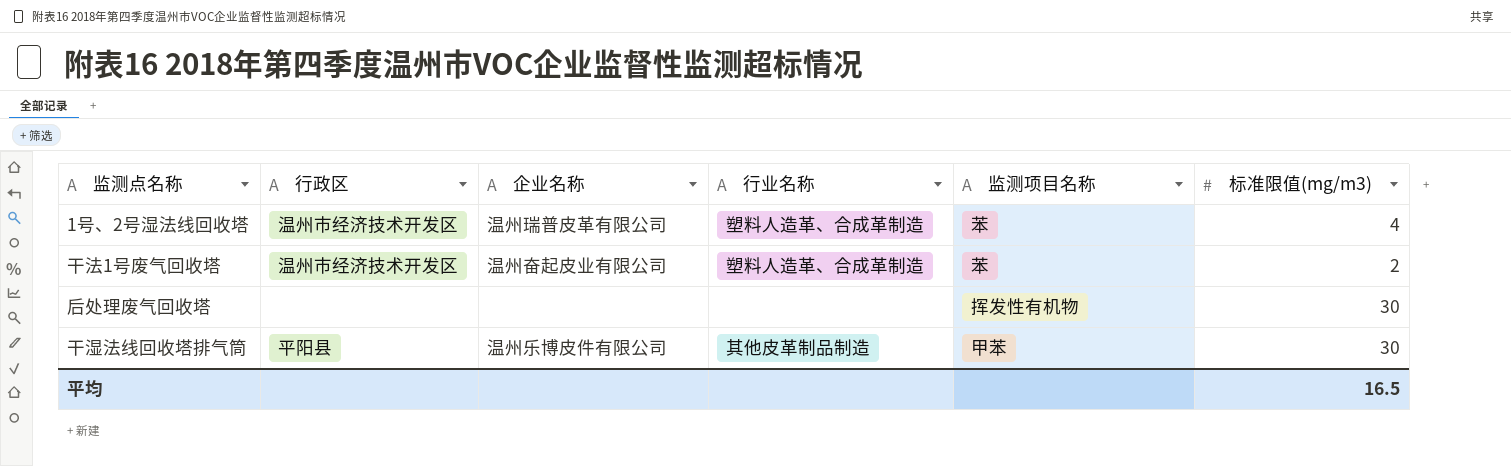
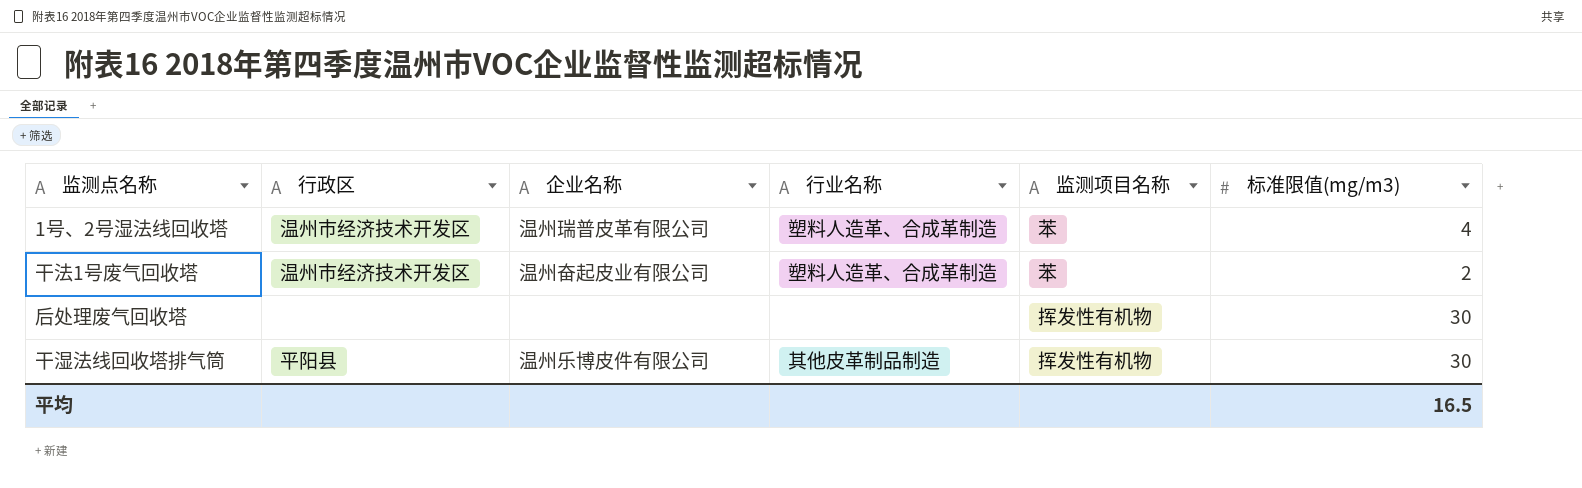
干湿法线回收塔排气筒 | 监测项目名称: 甲苯 -> 挥发性有机物

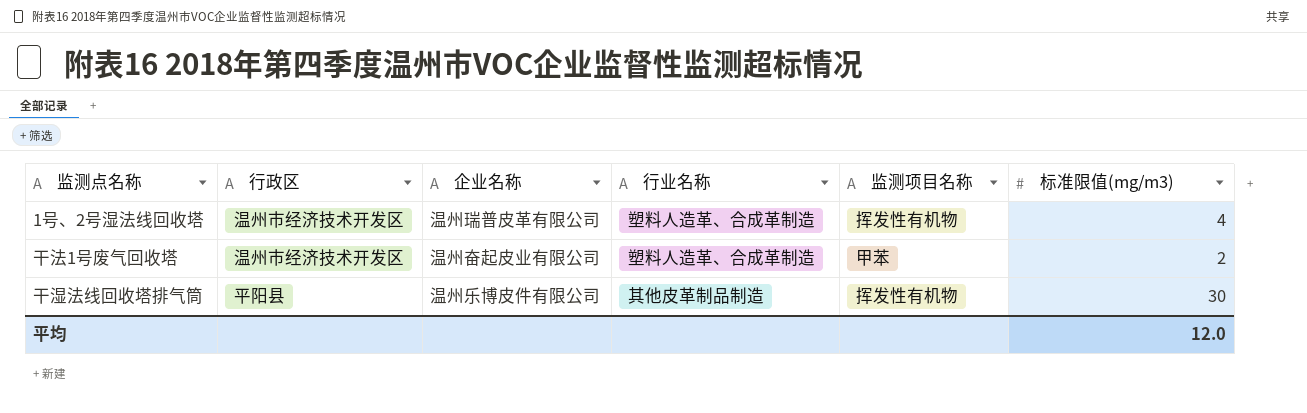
row 后处理废气回收塔: none | none | none | 挥发性有机物 | 30 -> none
1号、2号湿法线回收塔 | 监测项目名称: 苯 -> 挥发性有机物
干法1号废气回收塔 | 监测项目名称: 苯 -> 甲苯
平均 | 标准限值(mg/m3): 16.5 -> 12.0

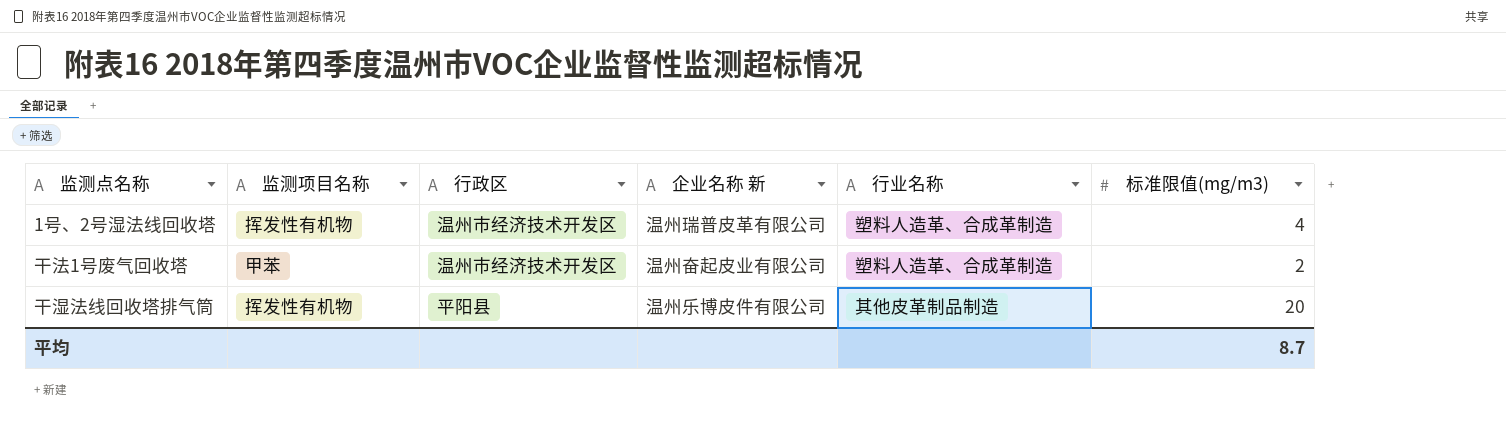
column 监测项目名称 | position: 5 -> 2
column name: 企业名称 -> 企业名称 新
干湿法线回收塔排气筒 | 标准限值(mg/m3): 30 -> 20
平均 | 标准限值(mg/m3): 12.0 -> 8.7

